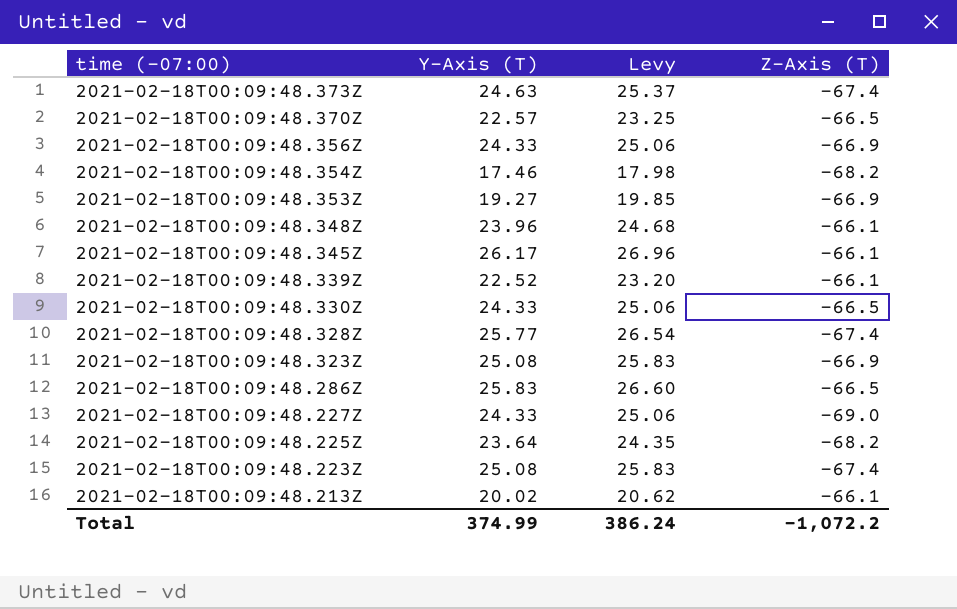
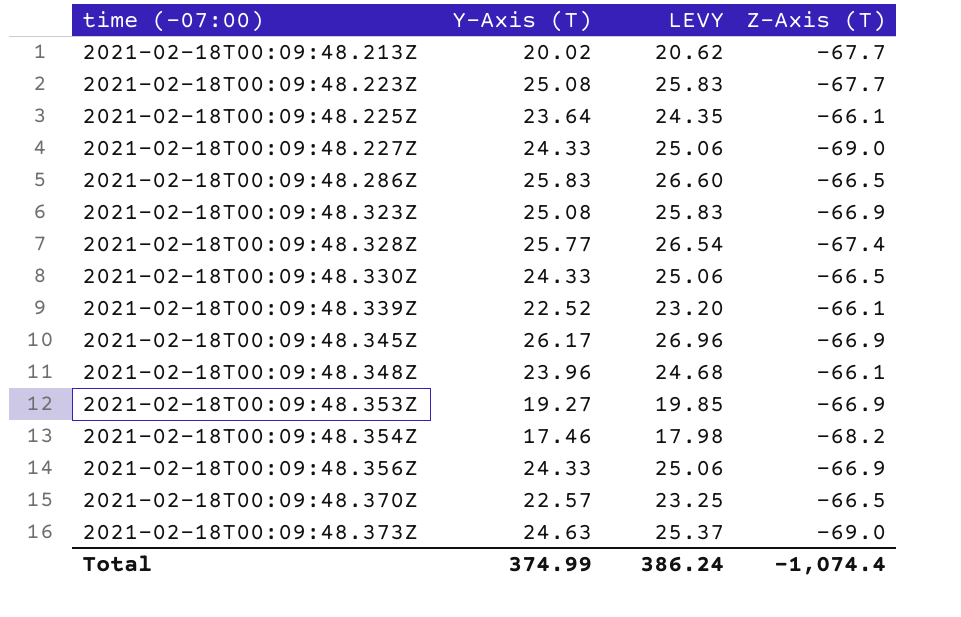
row order: time (-07:00) descending -> time (-07:00) ascending
column name: Levy -> LEVY
2021-02-18T00:09:48.213Z | Z-Axis (T): -66.1 -> -67.7
2021-02-18T00:09:48.223Z | Z-Axis (T): -67.4 -> -67.7
2021-02-18T00:09:48.225Z | Z-Axis (T): -68.2 -> -66.1
2021-02-18T00:09:48.345Z | Z-Axis (T): -66.1 -> -66.9
2021-02-18T00:09:48.373Z | Z-Axis (T): -67.4 -> -69.0
Total | Z-Axis (T): -1,072.2 -> -1,074.4

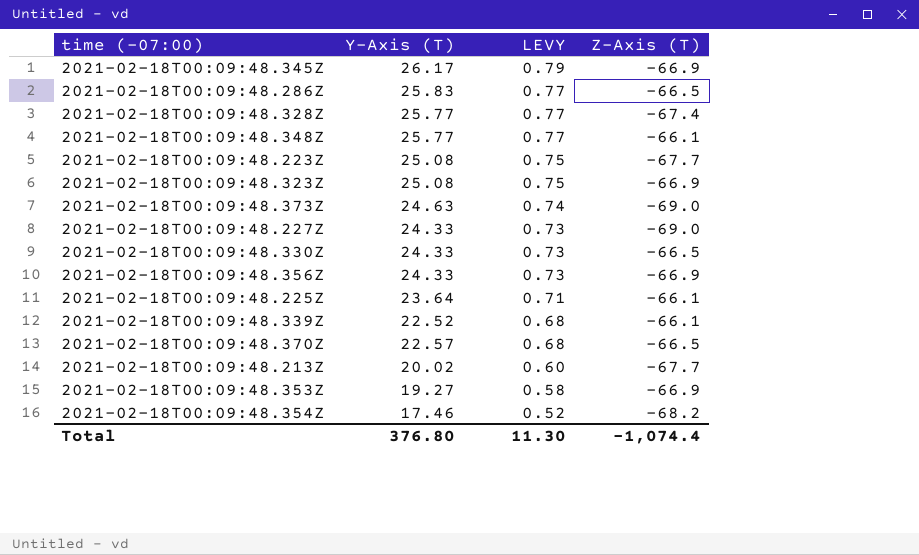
row order: time (-07:00) ascending -> LEVY descending
column LEVY | formula: [Y-Axis (T)] * 1.03 -> [Y-Axis (T)] * 0.03
2021-02-18T00:09:48.348Z | Y-Axis (T): 23.96 -> 25.77
Total | Y-Axis (T): 374.99 -> 376.80
Total | LEVY: 386.24 -> 11.30

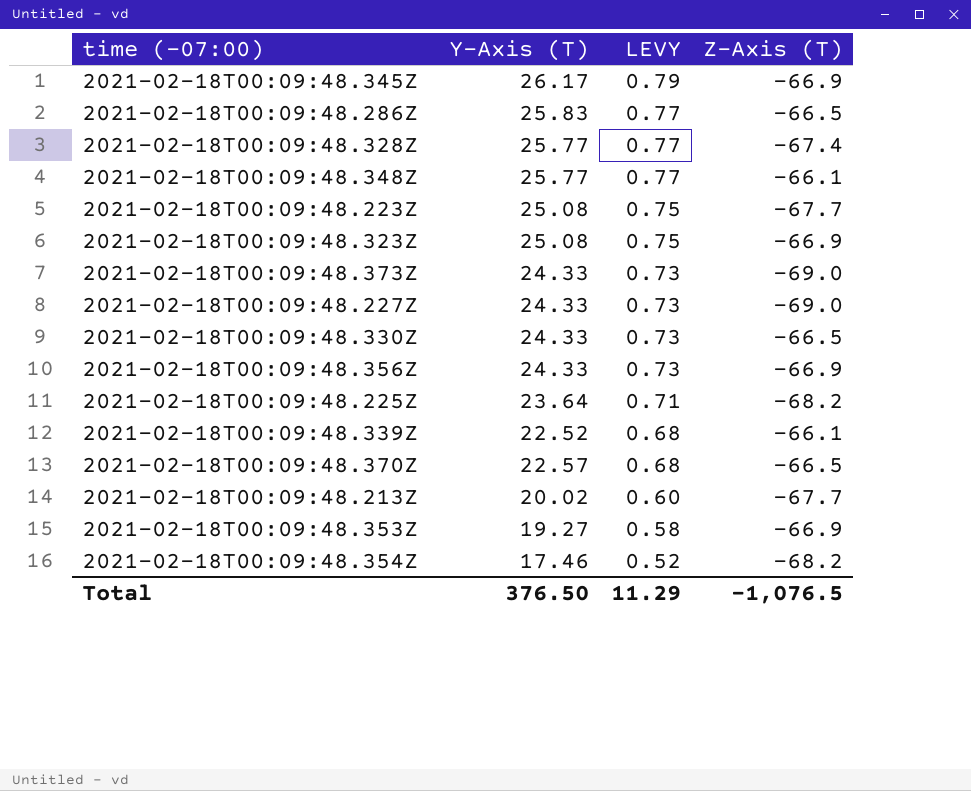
2021-02-18T00:09:48.373Z | Y-Axis (T): 24.63 -> 24.33
2021-02-18T00:09:48.373Z | LEVY: 0.74 -> 0.73
2021-02-18T00:09:48.225Z | Z-Axis (T): -66.1 -> -68.2
Total | Y-Axis (T): 376.80 -> 376.50
Total | LEVY: 11.30 -> 11.29
Total | Z-Axis (T): -1,074.4 -> -1,076.5

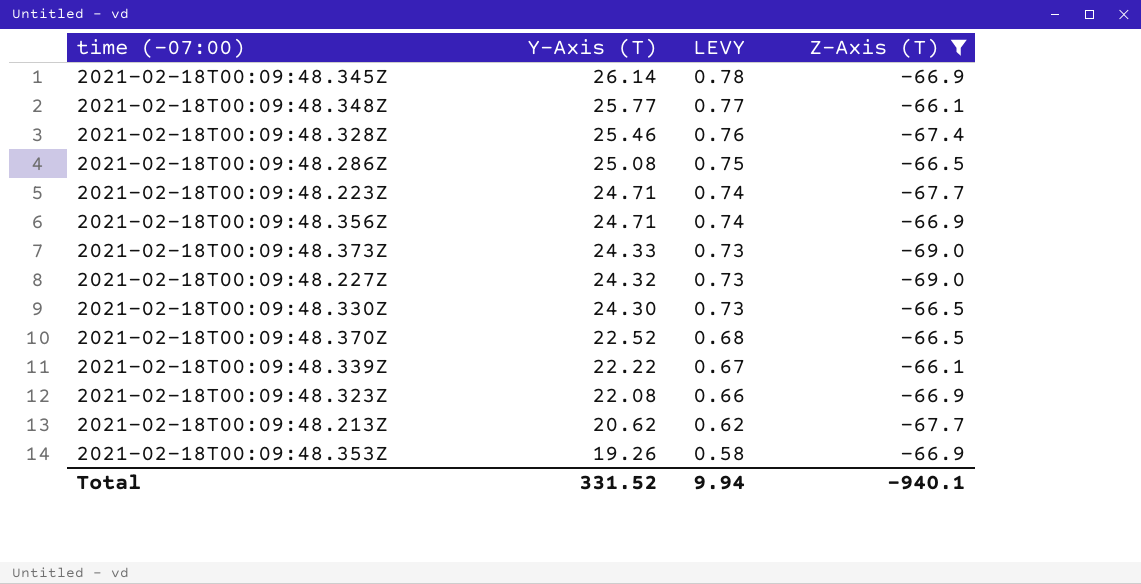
filter: none -> Z-Axis (T) != -68.2
row order: LEVY descending -> Y-Axis (T) descending
2021-02-18T00:09:48.345Z | Y-Axis (T): 26.17 -> 26.14
2021-02-18T00:09:48.345Z | LEVY: 0.79 -> 0.78
2021-02-18T00:09:48.328Z | Y-Axis (T): 25.77 -> 25.46
2021-02-18T00:09:48.328Z | LEVY: 0.77 -> 0.76
2021-02-18T00:09:48.286Z | Y-Axis (T): 25.83 -> 25.08
2021-02-18T00:09:48.286Z | LEVY: 0.77 -> 0.75
2021-02-18T00:09:48.223Z | Y-Axis (T): 25.08 -> 24.71
2021-02-18T00:09:48.223Z | LEVY: 0.75 -> 0.74
2021-02-18T00:09:48.356Z | Y-Axis (T): 24.33 -> 24.71
2021-02-18T00:09:48.356Z | LEVY: 0.73 -> 0.74
2021-02-18T00:09:48.227Z | Y-Axis (T): 24.33 -> 24.32
2021-02-18T00:09:48.330Z | Y-Axis (T): 24.33 -> 24.30
2021-02-18T00:09:48.370Z | Y-Axis (T): 22.57 -> 22.52
2021-02-18T00:09:48.339Z | Y-Axis (T): 22.52 -> 22.22
2021-02-18T00:09:48.339Z | LEVY: 0.68 -> 0.67
2021-02-18T00:09:48.323Z | Y-Axis (T): 25.08 -> 22.08
2021-02-18T00:09:48.323Z | LEVY: 0.75 -> 0.66
2021-02-18T00:09:48.213Z | Y-Axis (T): 20.02 -> 20.62
2021-02-18T00:09:48.213Z | LEVY: 0.60 -> 0.62
2021-02-18T00:09:48.353Z | Y-Axis (T): 19.27 -> 19.26
Total | Y-Axis (T): 376.50 -> 331.52
Total | LEVY: 11.29 -> 9.94
Total | Z-Axis (T): -1,076.5 -> -940.1

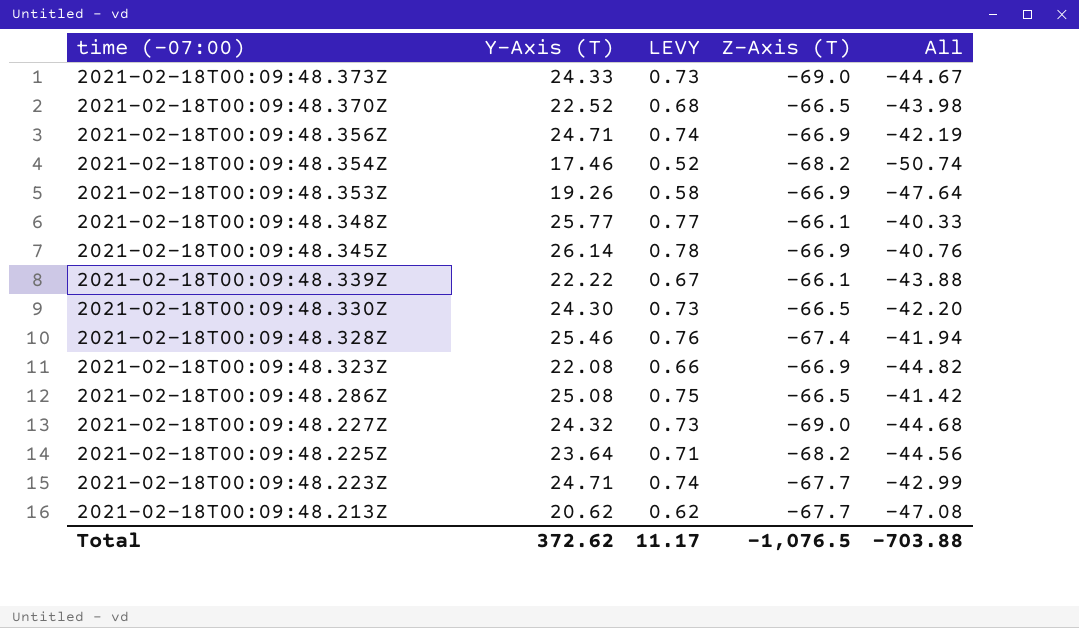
filter: Z-Axis (T) != -68.2 -> none
row order: Y-Axis (T) descending -> time (-07:00) descending
column All | formula: none -> [Y-Axis (T)] + [Z-Axis (T)]
Total | Y-Axis (T): 331.52 -> 372.62
Total | LEVY: 9.94 -> 11.17
Total | Z-Axis (T): -940.1 -> -1,076.5

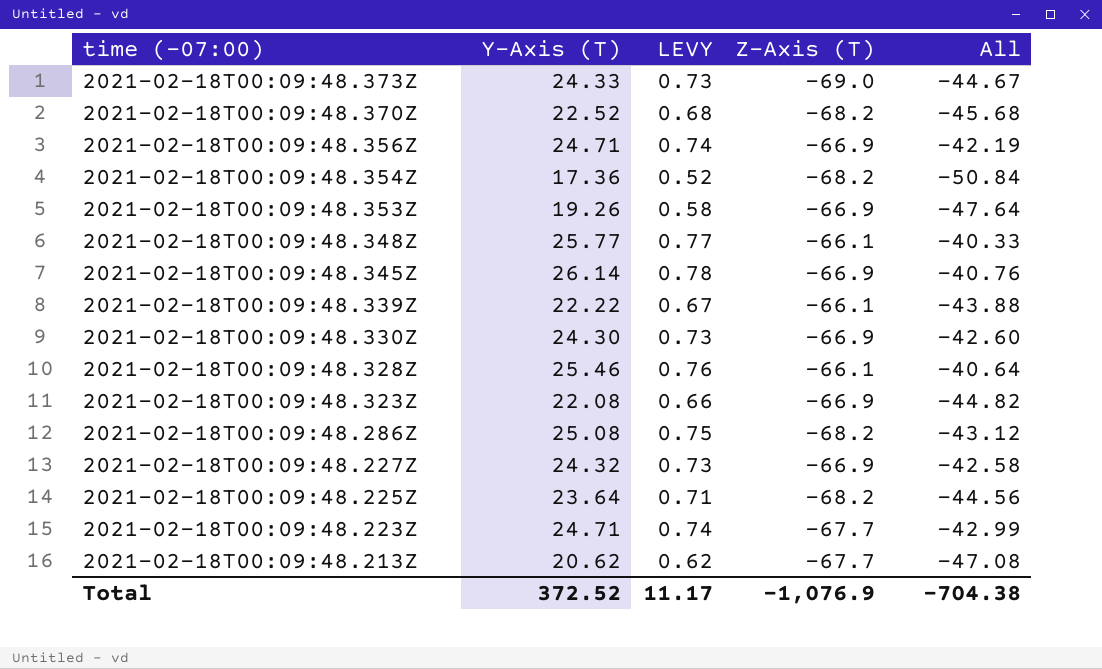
2021-02-18T00:09:48.370Z | Z-Axis (T): -66.5 -> -68.2
2021-02-18T00:09:48.370Z | All: -43.98 -> -45.68
2021-02-18T00:09:48.354Z | Y-Axis (T): 17.46 -> 17.36
2021-02-18T00:09:48.354Z | All: -50.74 -> -50.84
2021-02-18T00:09:48.330Z | Z-Axis (T): -66.5 -> -66.9
2021-02-18T00:09:48.330Z | All: -42.20 -> -42.60
2021-02-18T00:09:48.328Z | Z-Axis (T): -67.4 -> -66.1
2021-02-18T00:09:48.328Z | All: -41.94 -> -40.64
2021-02-18T00:09:48.286Z | Z-Axis (T): -66.5 -> -68.2
2021-02-18T00:09:48.286Z | All: -41.42 -> -43.12
2021-02-18T00:09:48.227Z | Z-Axis (T): -69.0 -> -66.9
2021-02-18T00:09:48.227Z | All: -44.68 -> -42.58
Total | Y-Axis (T): 372.62 -> 372.52
Total | Z-Axis (T): -1,076.5 -> -1,076.9
Total | All: -703.88 -> -704.38

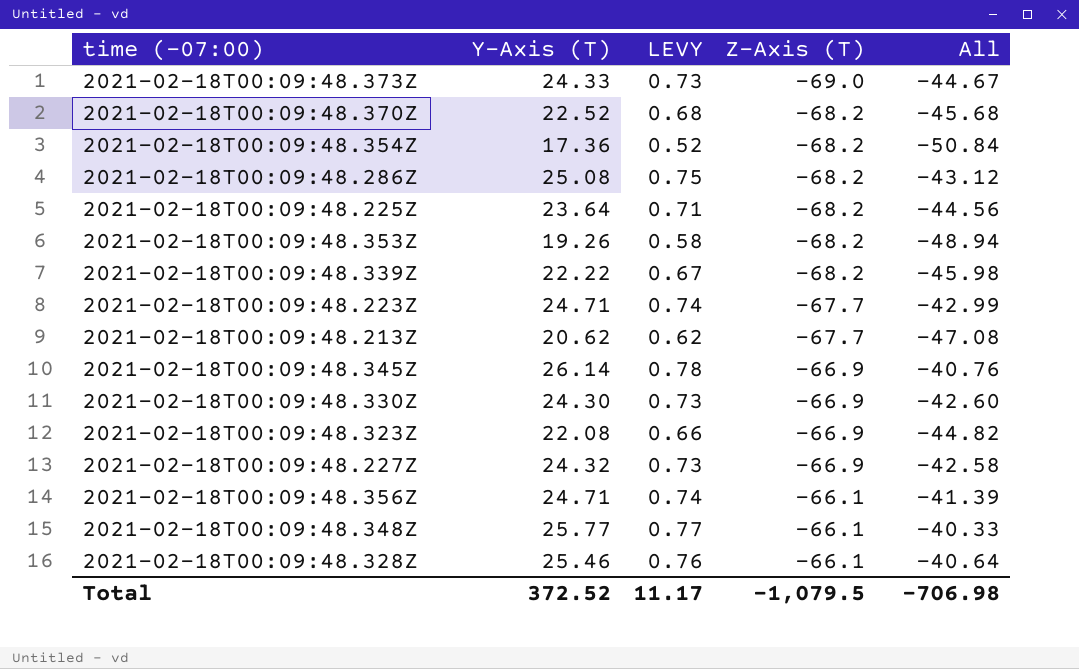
row order: time (-07:00) descending -> Z-Axis (T) ascending
2021-02-18T00:09:48.353Z | Z-Axis (T): -66.9 -> -68.2
2021-02-18T00:09:48.353Z | All: -47.64 -> -48.94
2021-02-18T00:09:48.339Z | Z-Axis (T): -66.1 -> -68.2
2021-02-18T00:09:48.339Z | All: -43.88 -> -45.98
2021-02-18T00:09:48.356Z | Z-Axis (T): -66.9 -> -66.1
2021-02-18T00:09:48.356Z | All: -42.19 -> -41.39
Total | Z-Axis (T): -1,076.9 -> -1,079.5
Total | All: -704.38 -> -706.98

